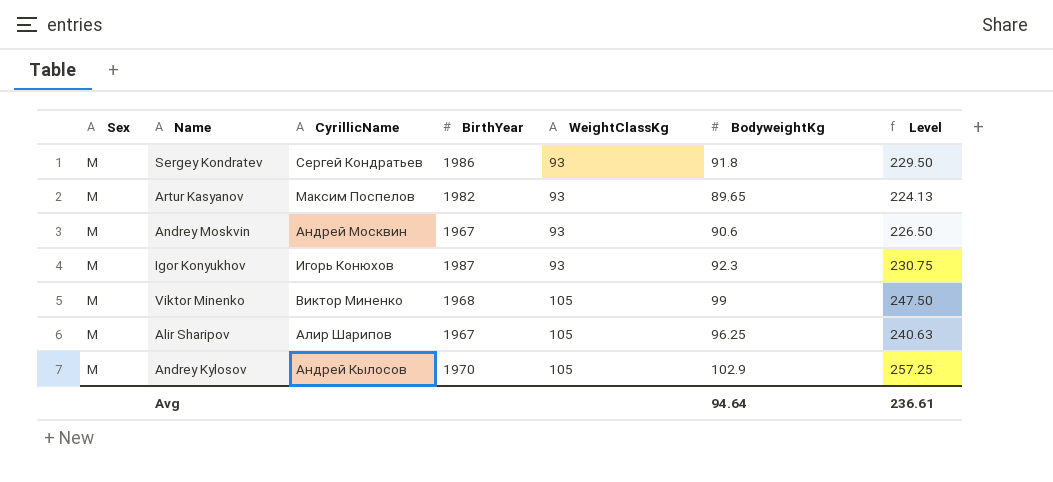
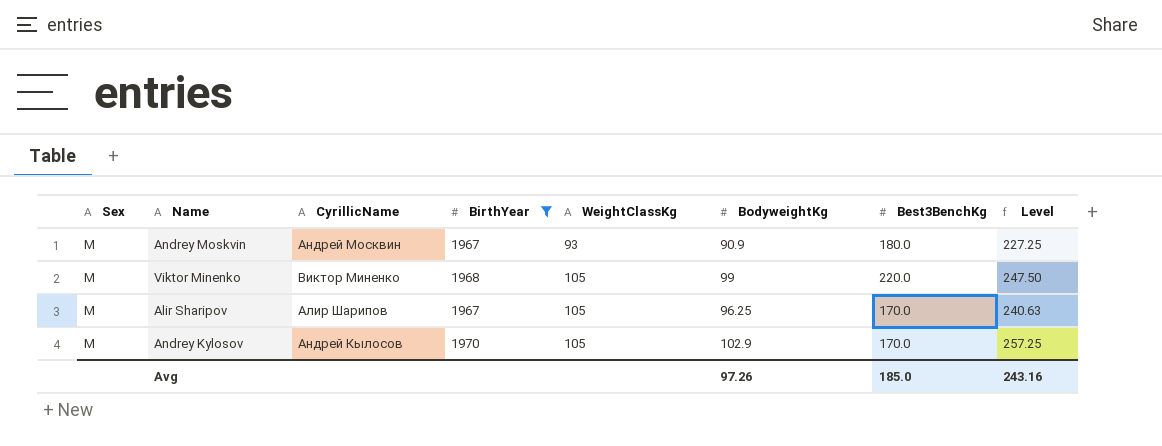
filter: none -> BirthYear <= 1970
column Best3BenchKg | position: none -> 7
Andrey Moskvin | BodyweightKg: 90.6 -> 90.9
Andrey Moskvin | Level: 226.50 -> 227.25
Avg | BodyweightKg: 94.64 -> 97.26
Avg | Level: 236.61 -> 243.16

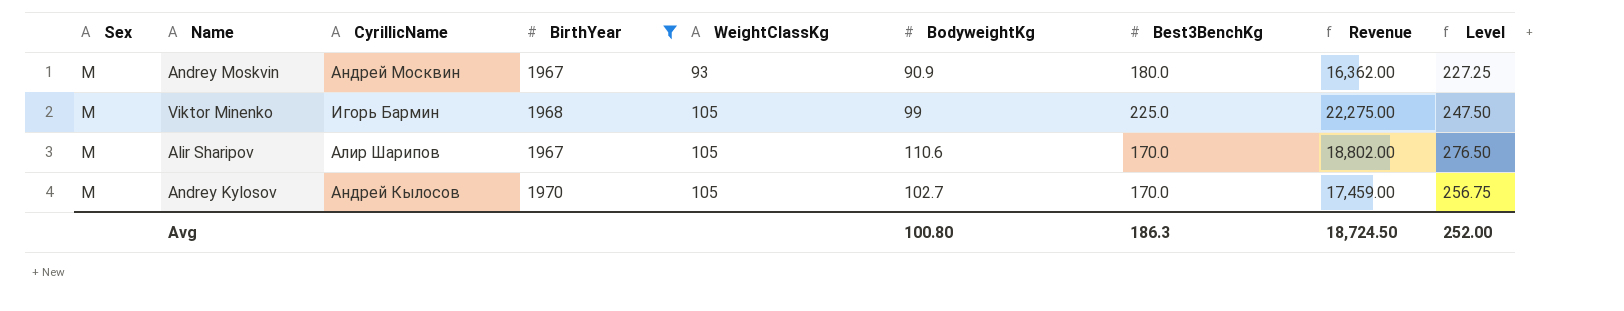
column Revenue | formula: none -> [BodyweightKg] * [Best3BenchKg]
Viktor Minenko | CyrillicName: Виктор Миненко -> Игорь Бармин
Viktor Minenko | Best3BenchKg: 220.0 -> 225.0
Alir Sharipov | BodyweightKg: 96.25 -> 110.6
Alir Sharipov | Level: 240.63 -> 276.50
Andrey Kylosov | BodyweightKg: 102.9 -> 102.7
Andrey Kylosov | Level: 257.25 -> 256.75
Avg | BodyweightKg: 97.26 -> 100.80
Avg | Best3BenchKg: 185.0 -> 186.3
Avg | Level: 243.16 -> 252.00

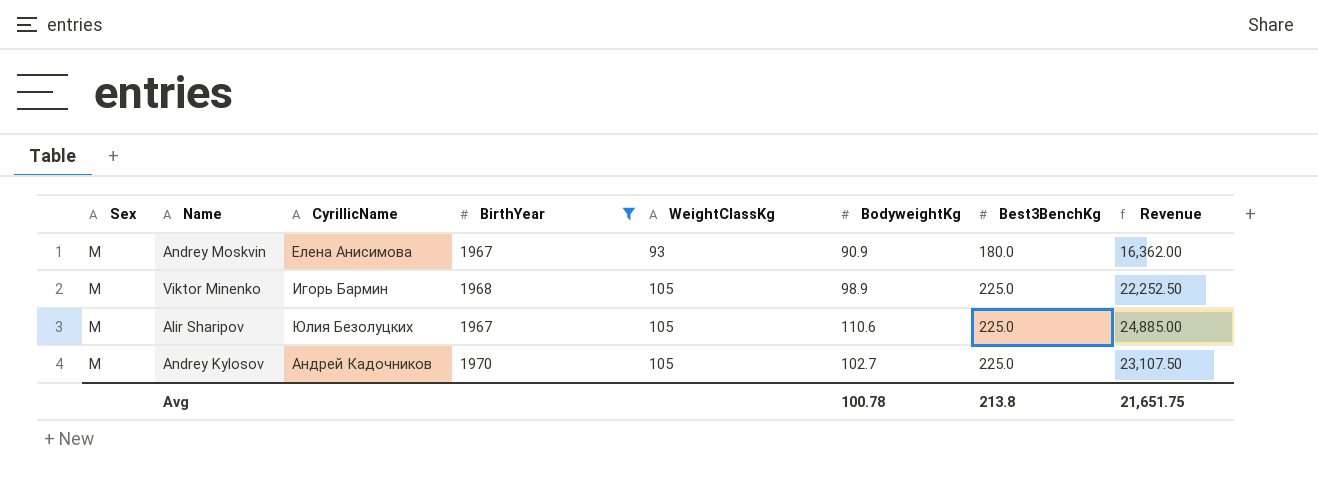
column Level | formula: [BodyweightKg] * 2.5 -> none
Andrey Moskvin | CyrillicName: Андрей Москвин -> Елена Анисимова
Viktor Minenko | BodyweightKg: 99 -> 98.9
Viktor Minenko | Revenue: 22,275.00 -> 22,252.50
Alir Sharipov | CyrillicName: Алир Шарипов -> Юлия Безолуцких
Alir Sharipov | Best3BenchKg: 170.0 -> 225.0
Alir Sharipov | Revenue: 18,802.00 -> 24,885.00
Andrey Kylosov | CyrillicName: Андрей Кылосов -> Андрей Кадочников
Andrey Kylosov | Best3BenchKg: 170.0 -> 225.0
Andrey Kylosov | Revenue: 17,459.00 -> 23,107.50
Avg | BodyweightKg: 100.80 -> 100.78
Avg | Best3BenchKg: 186.3 -> 213.8
Avg | Revenue: 18,724.50 -> 21,651.75

